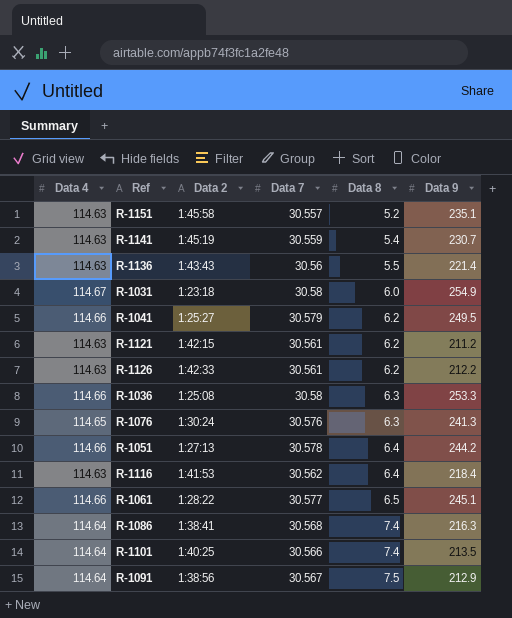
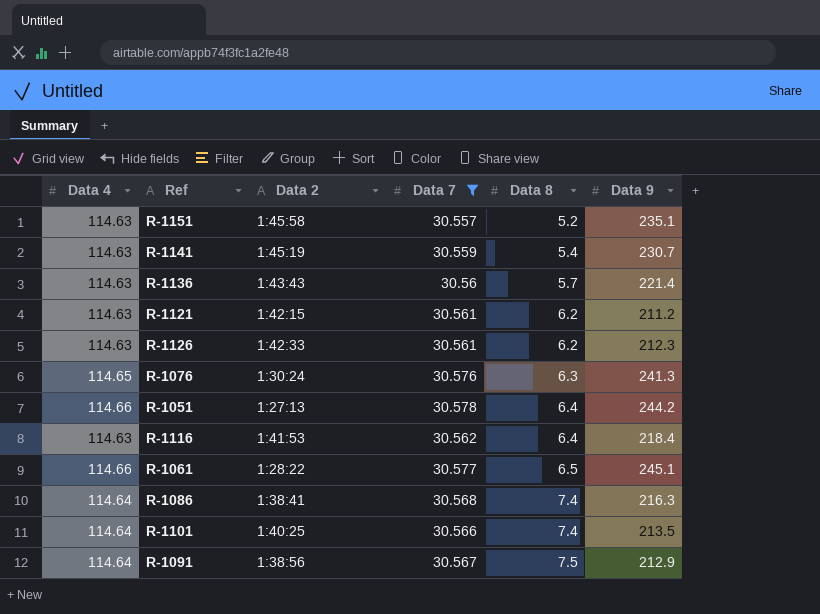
filter: none -> Data 7 <= 30.578
R-1136 | Data 8: 5.5 -> 5.7
R-1126 | Data 9: 212.2 -> 212.3

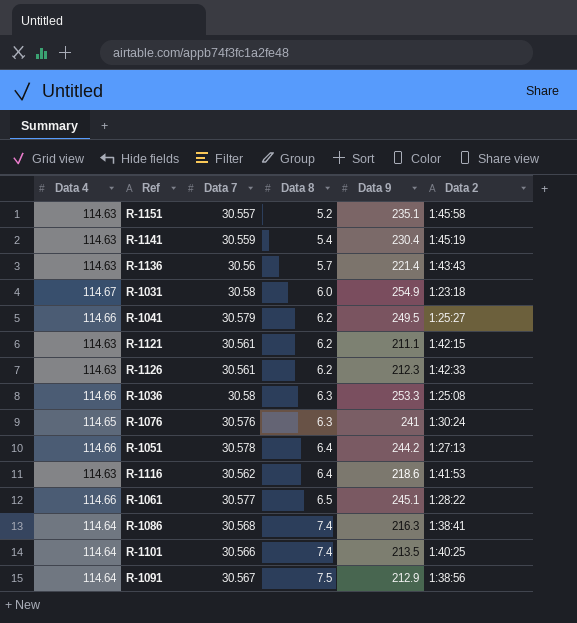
filter: Data 7 <= 30.578 -> none
column Data 2 | position: 3 -> 6
R-1141 | Data 9: 230.7 -> 230.4
R-1121 | Data 9: 211.2 -> 211.1
R-1076 | Data 9: 241.3 -> 241
R-1116 | Data 9: 218.4 -> 218.6

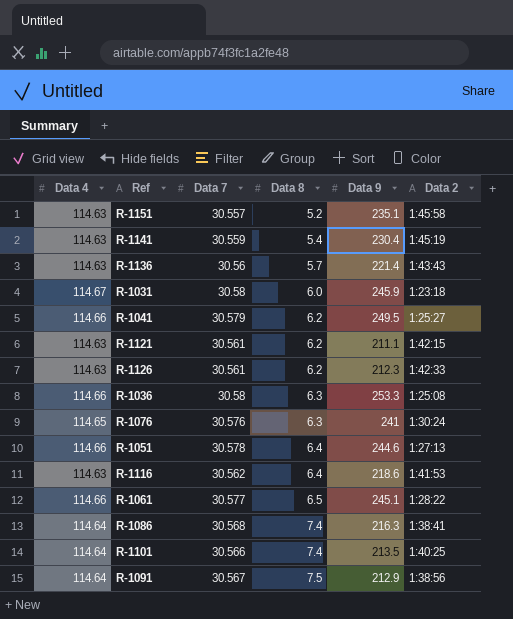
R-1031 | Data 9: 254.9 -> 245.9
R-1051 | Data 9: 244.2 -> 244.6

